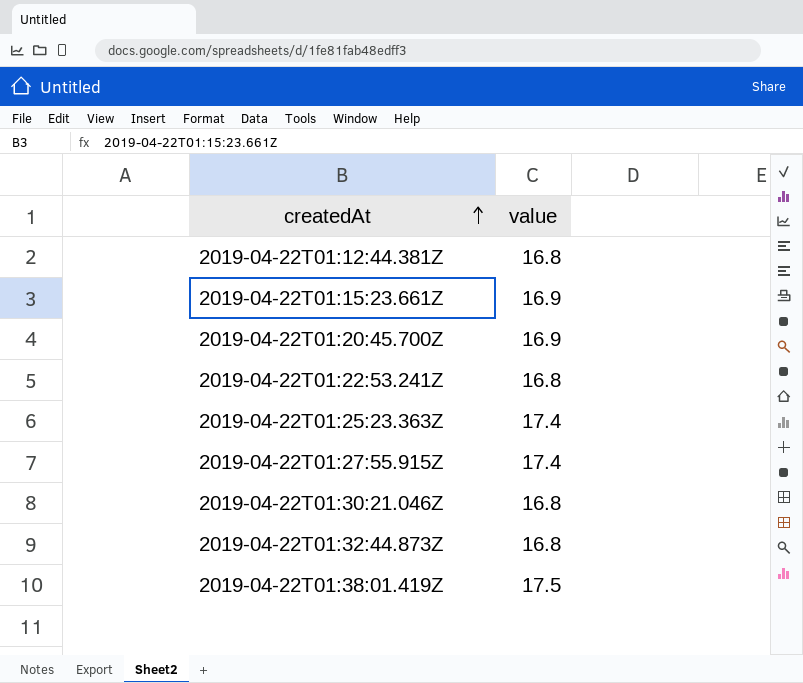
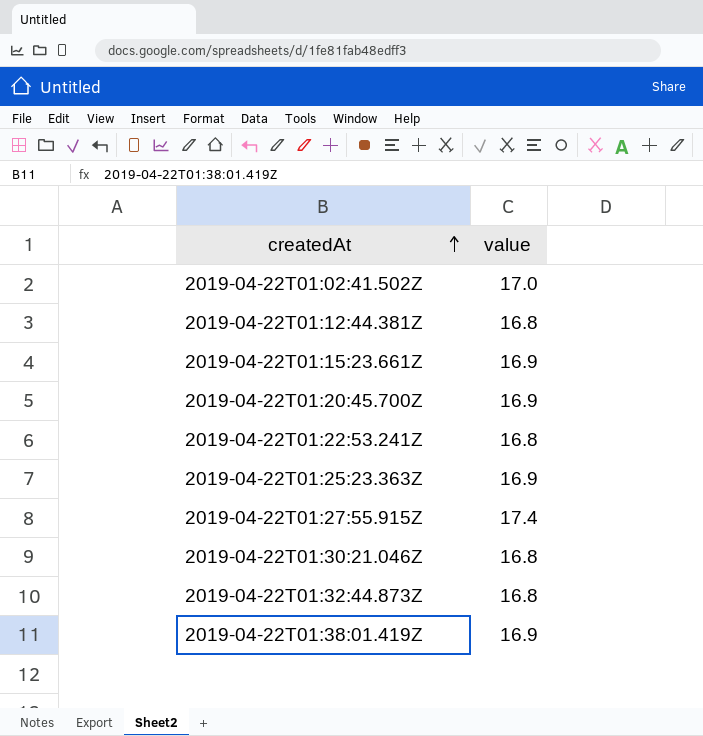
row 2019-04-22T01:02:41.502Z: none -> 17.0
2019-04-22T01:25:23.363Z | value: 17.4 -> 16.9
2019-04-22T01:38:01.419Z | value: 17.5 -> 16.9

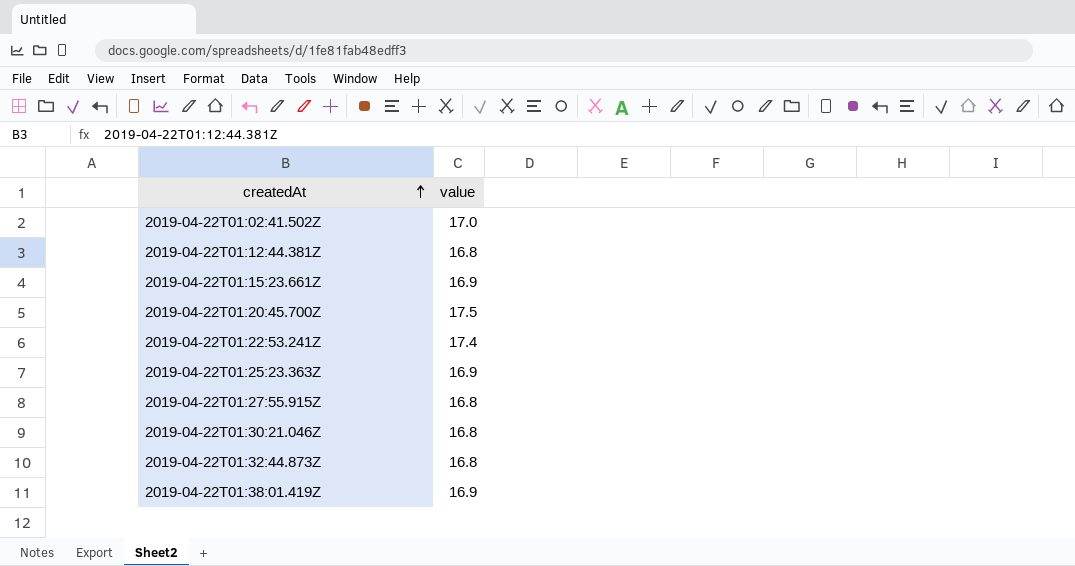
2019-04-22T01:20:45.700Z | value: 16.9 -> 17.5
2019-04-22T01:22:53.241Z | value: 16.8 -> 17.4
2019-04-22T01:27:55.915Z | value: 17.4 -> 16.8

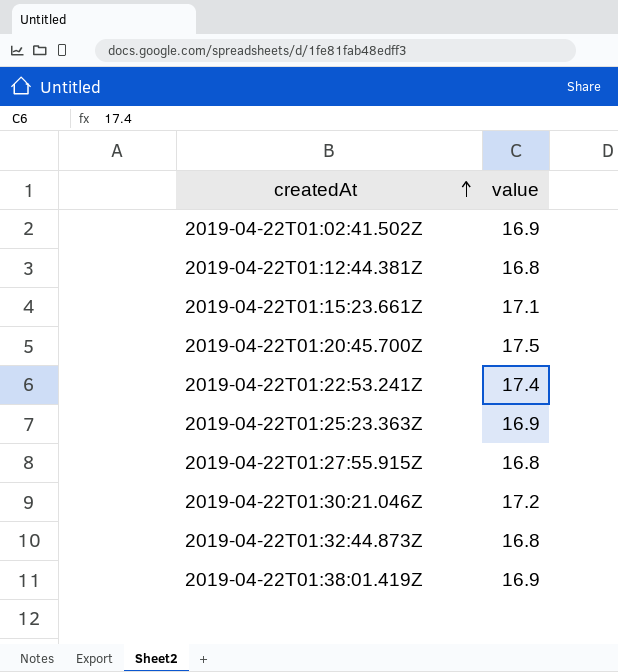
2019-04-22T01:02:41.502Z | value: 17.0 -> 16.9
2019-04-22T01:15:23.661Z | value: 16.9 -> 17.1
2019-04-22T01:30:21.046Z | value: 16.8 -> 17.2

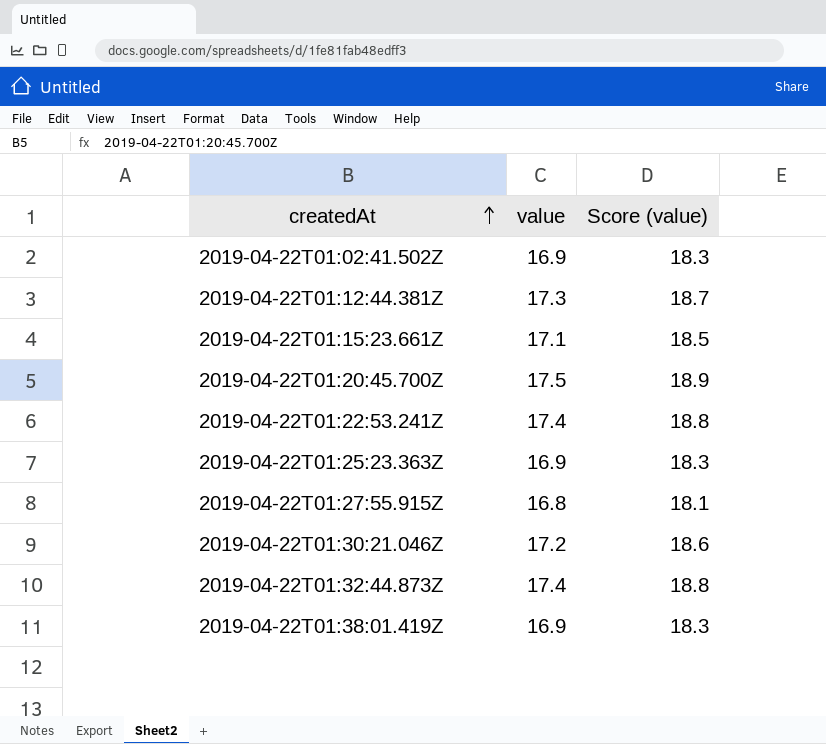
column Score (value) | formula: none -> [value] * 1.08
2019-04-22T01:12:44.381Z | value: 16.8 -> 17.3
2019-04-22T01:32:44.873Z | value: 16.8 -> 17.4

